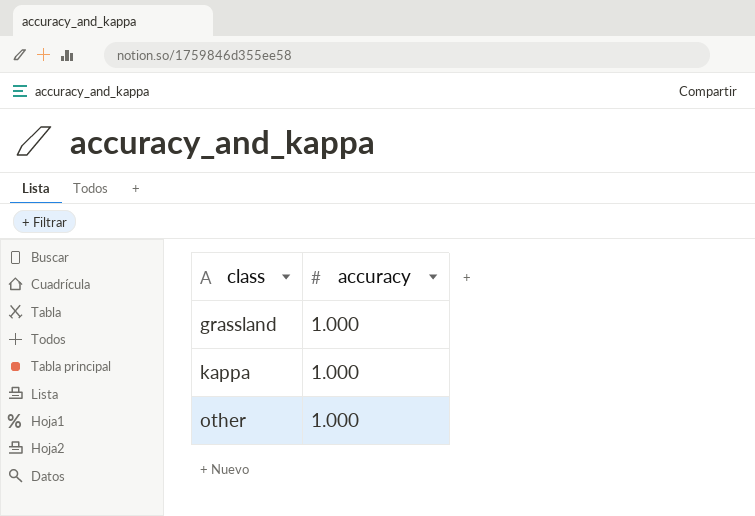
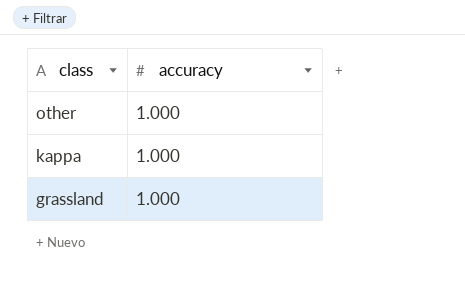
row order: class ascending -> class descending

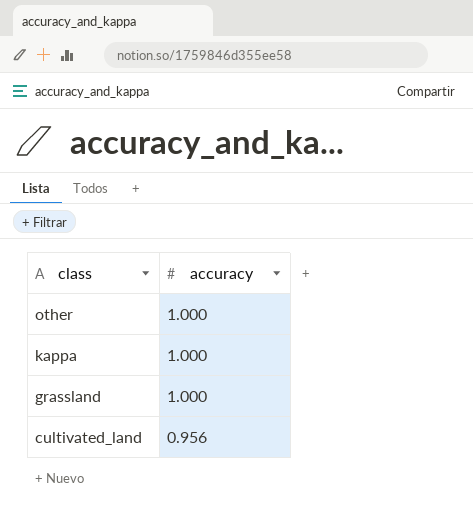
row cultivated_land: none -> 0.956

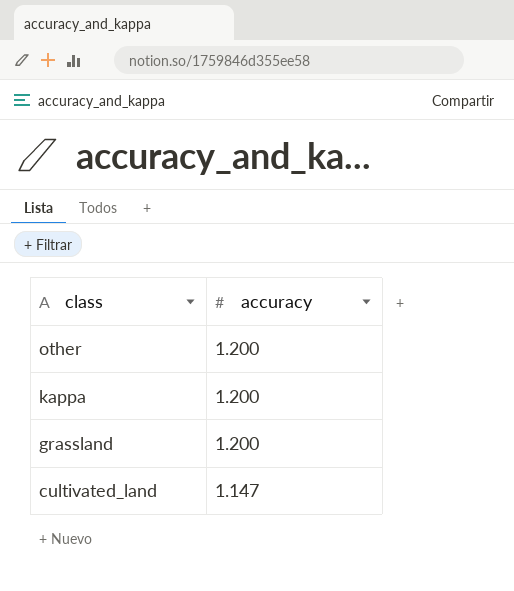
other | accuracy: 1.000 -> 1.200
kappa | accuracy: 1.000 -> 1.200
grassland | accuracy: 1.000 -> 1.200
cultivated_land | accuracy: 0.956 -> 1.147

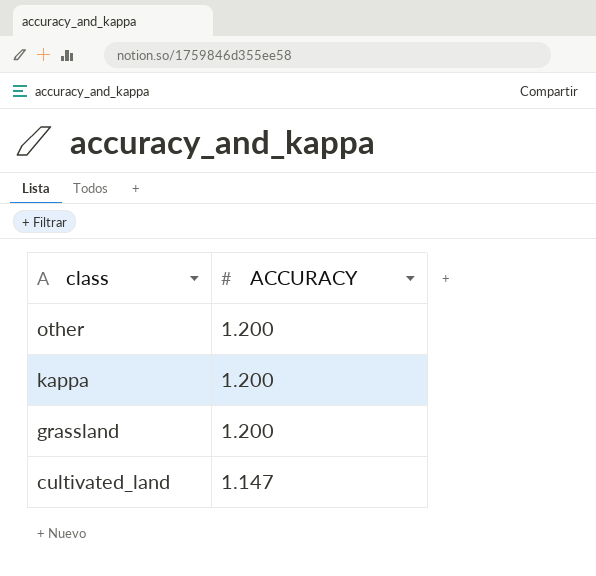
column name: accuracy -> ACCURACY

